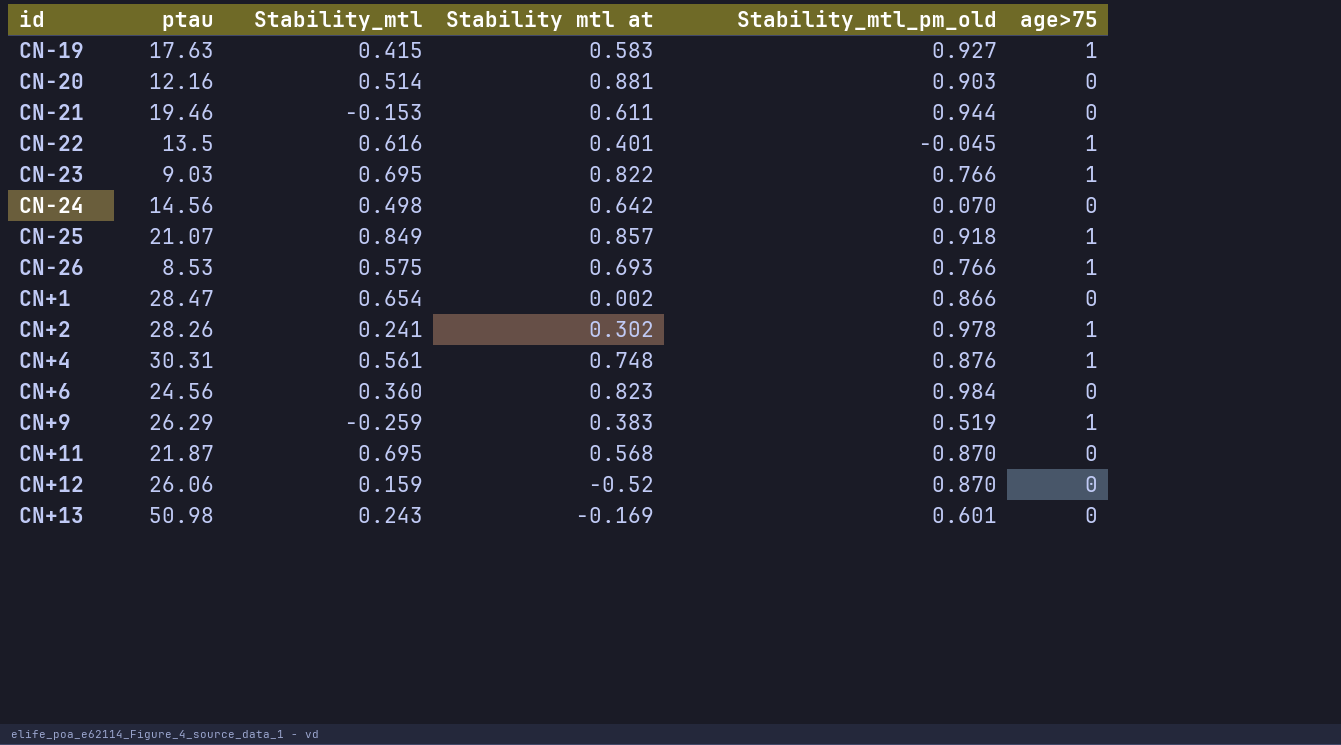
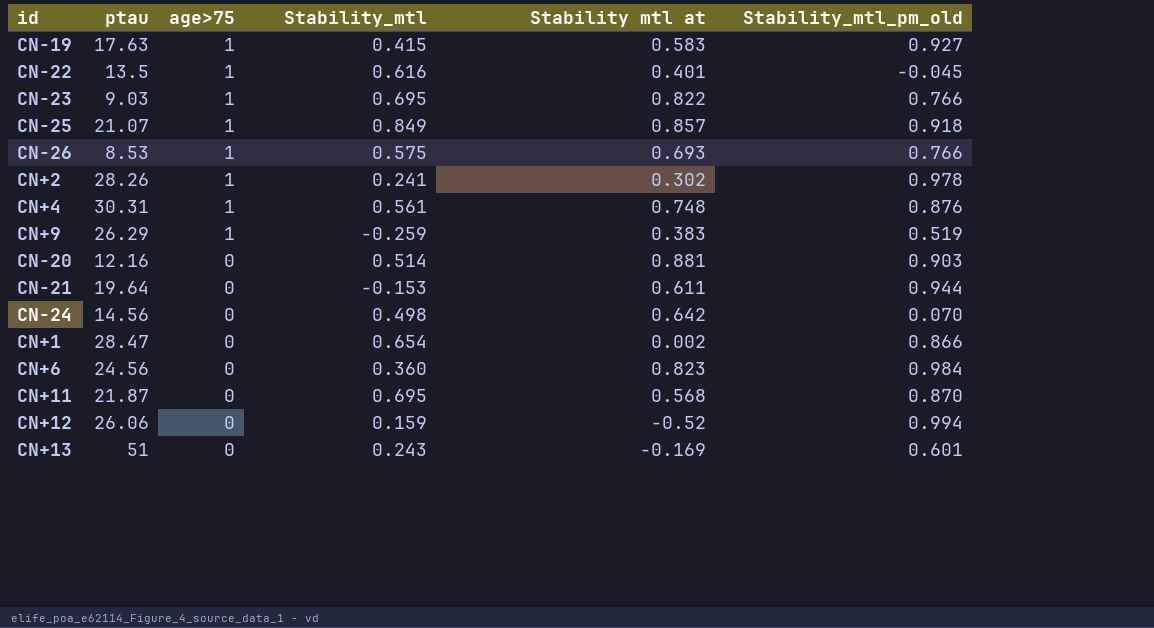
row order: none -> age>75 descending
column age>75 | position: 6 -> 3
CN-21 | ptau: 19.46 -> 19.64
CN+12 | Stability_mtl_pm_old: 0.870 -> 0.994
CN+13 | ptau: 50.98 -> 51

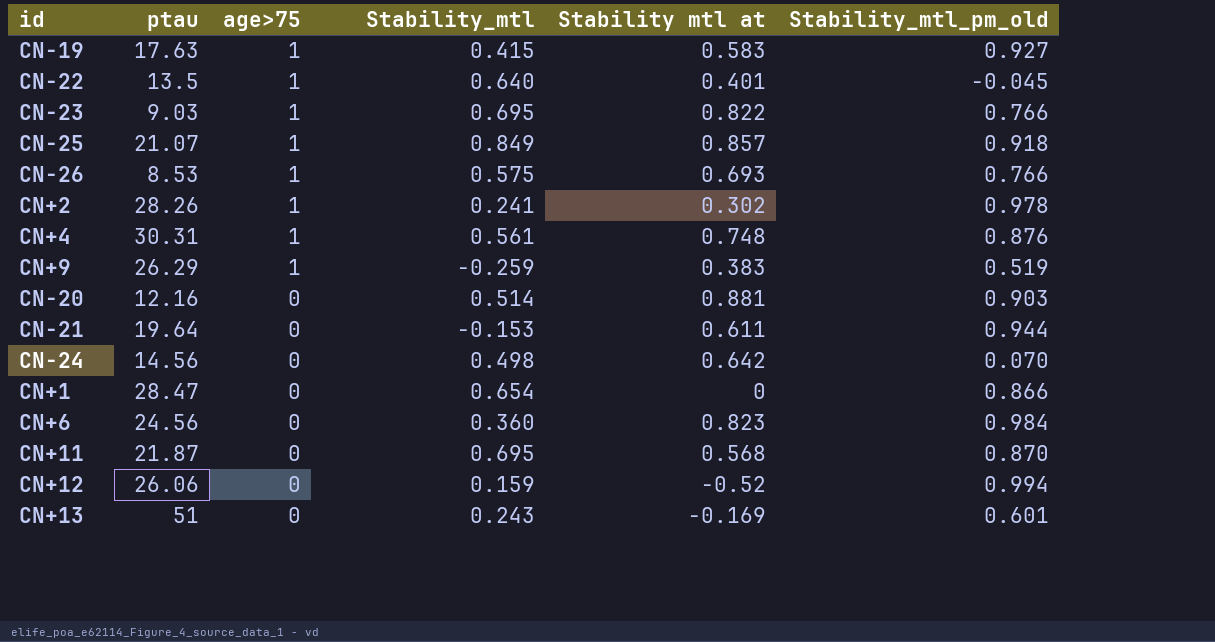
CN-22 | Stability_mtl: 0.616 -> 0.640
CN+1 | Stability mtl at: 0.002 -> 0

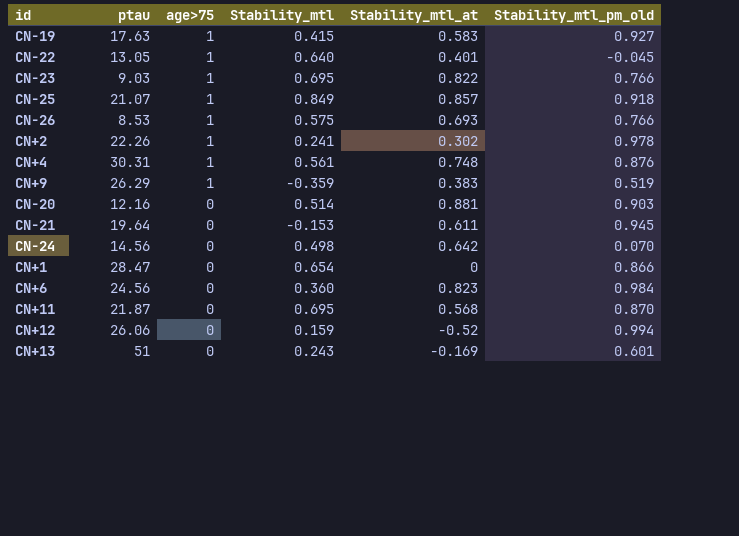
column name: Stability mtl at -> Stability_mtl_at
CN-22 | ptau: 13.5 -> 13.05
CN+2 | ptau: 28.26 -> 22.26
CN+9 | Stability_mtl: -0.259 -> -0.359
CN-21 | Stability_mtl_pm_old: 0.944 -> 0.945

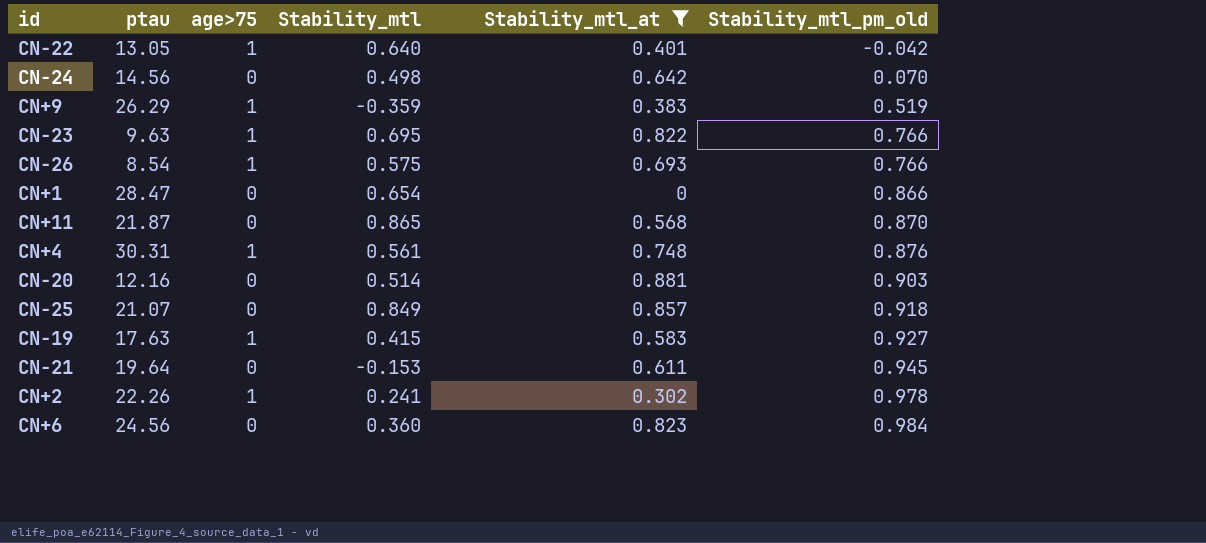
filter: none -> Stability_mtl_at >= 0
row order: age>75 descending -> Stability_mtl_pm_old ascending
CN-22 | Stability_mtl_pm_old: -0.045 -> -0.042
CN-23 | ptau: 9.03 -> 9.63
CN-26 | ptau: 8.53 -> 8.54
CN+11 | Stability_mtl: 0.695 -> 0.865
CN-25 | age>75: 1 -> 0

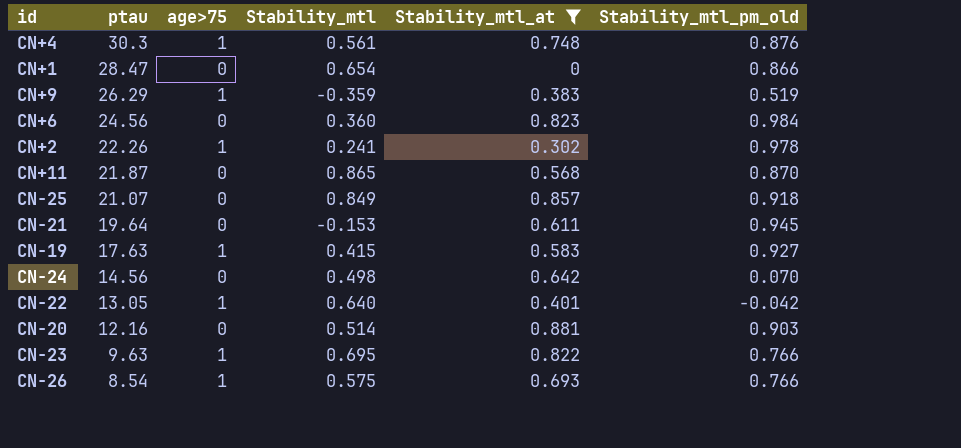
row order: Stability_mtl_pm_old ascending -> ptau descending
CN+4 | ptau: 30.31 -> 30.3

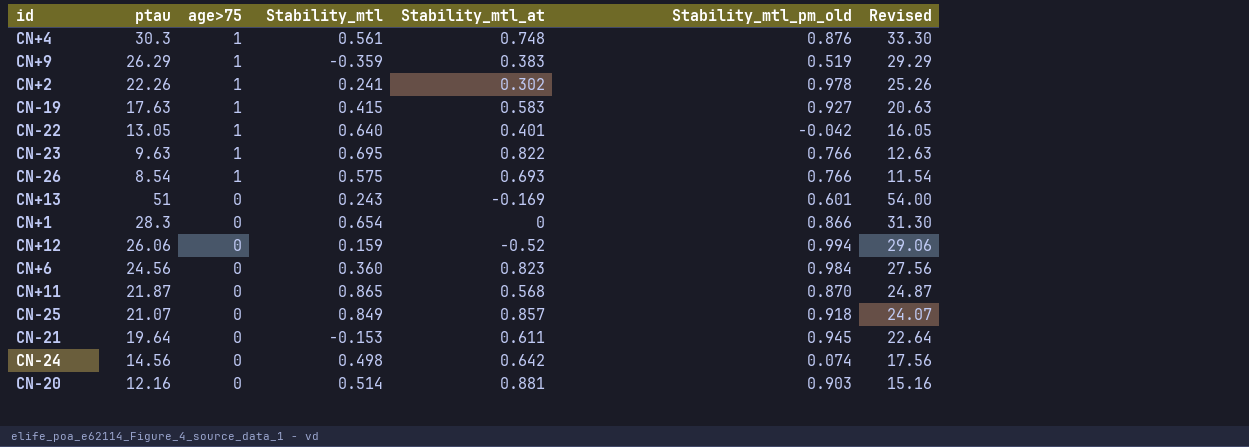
filter: Stability_mtl_at >= 0 -> none
row order: ptau descending -> age>75 descending
column Revised | formula: none -> [ptau] + 3
CN+1 | ptau: 28.47 -> 28.3
CN-24 | Stability_mtl_pm_old: 0.070 -> 0.074

